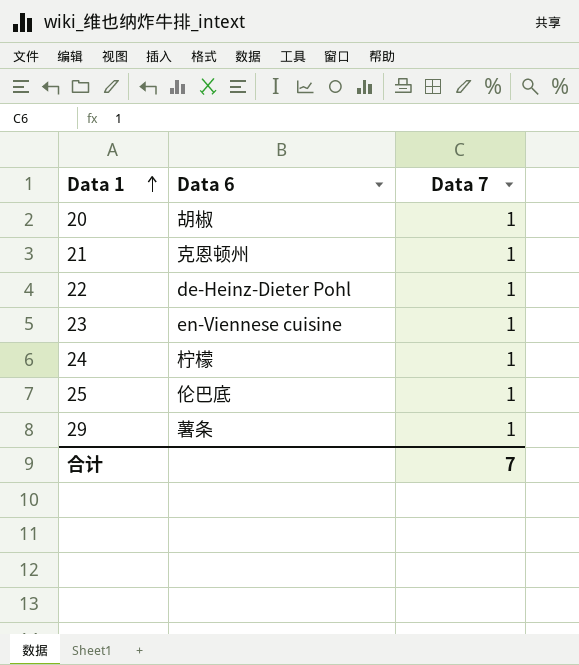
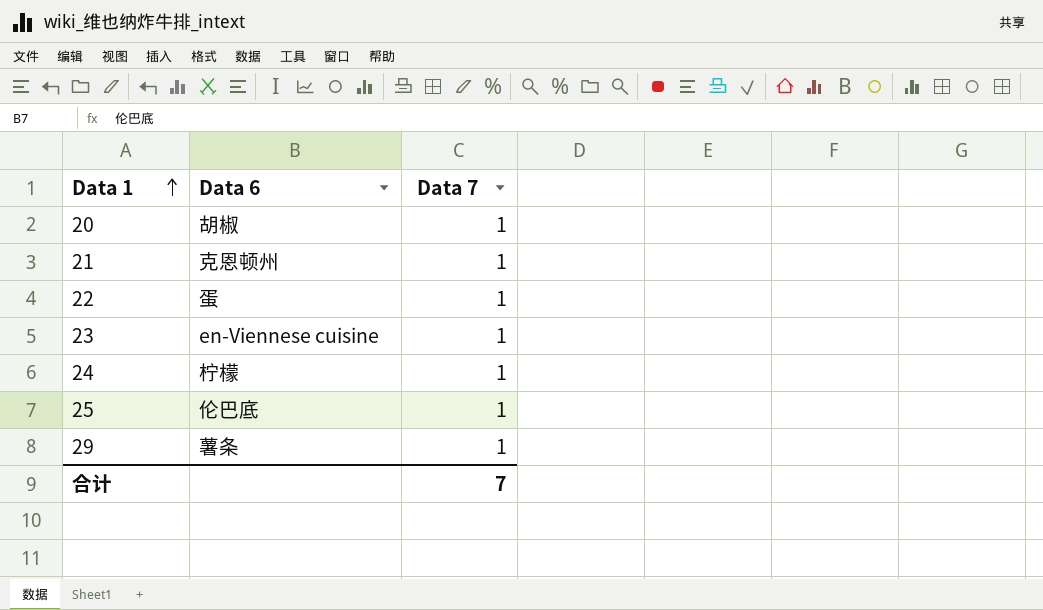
22 | Data 6: de-Heinz-Dieter Pohl -> 蛋

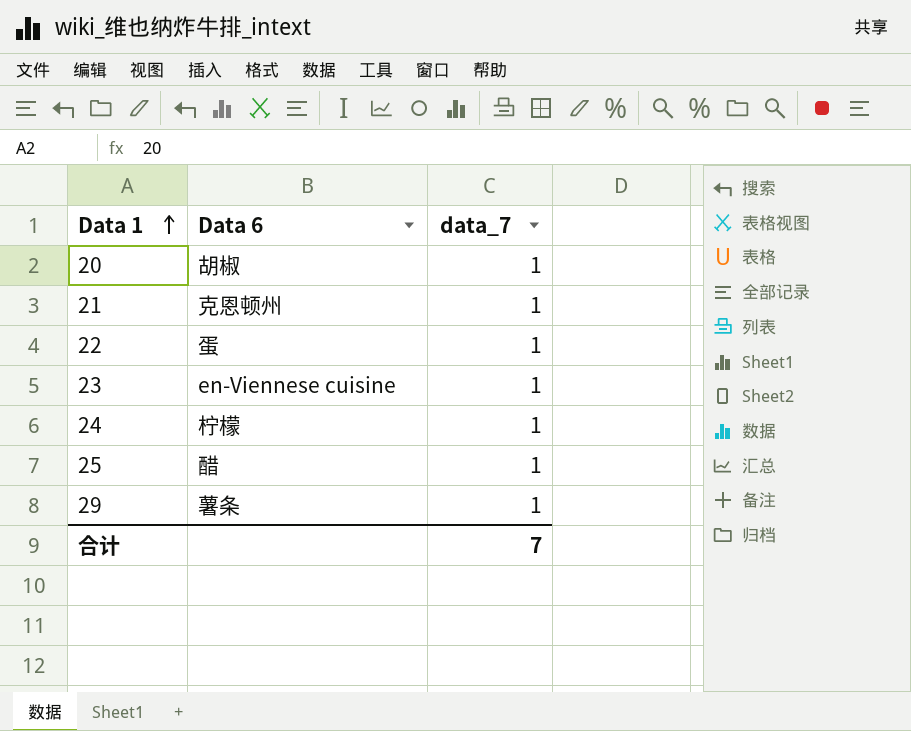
column name: Data 7 -> data_7
25 | Data 6: 伦巴底 -> 醋

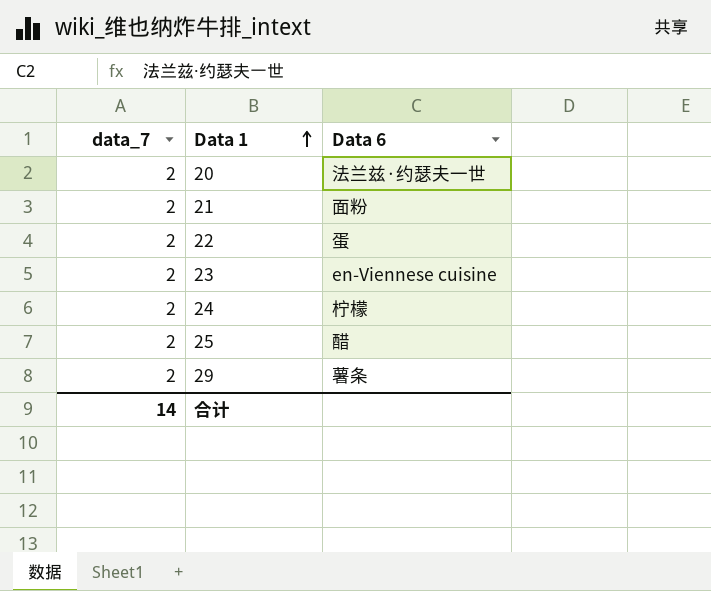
column data_7 | position: 3 -> 1
20 | data_7: 1 -> 2
20 | Data 6: 胡椒 -> 法兰兹·约瑟夫一世
21 | data_7: 1 -> 2
21 | Data 6: 克恩顿州 -> 面粉
22 | data_7: 1 -> 2
23 | data_7: 1 -> 2
24 | data_7: 1 -> 2
25 | data_7: 1 -> 2
29 | data_7: 1 -> 2
合计 | data_7: 7 -> 14

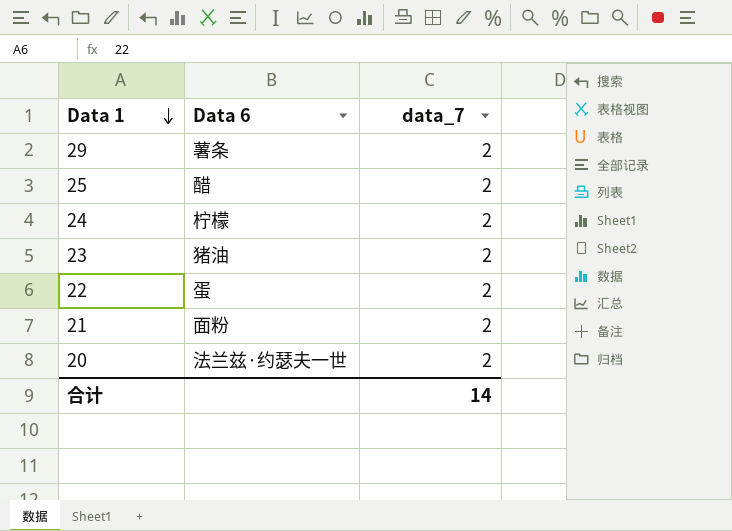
row order: Data 1 ascending -> Data 1 descending
column data_7 | position: 1 -> 3
23 | Data 6: en-Viennese cuisine -> 猪油

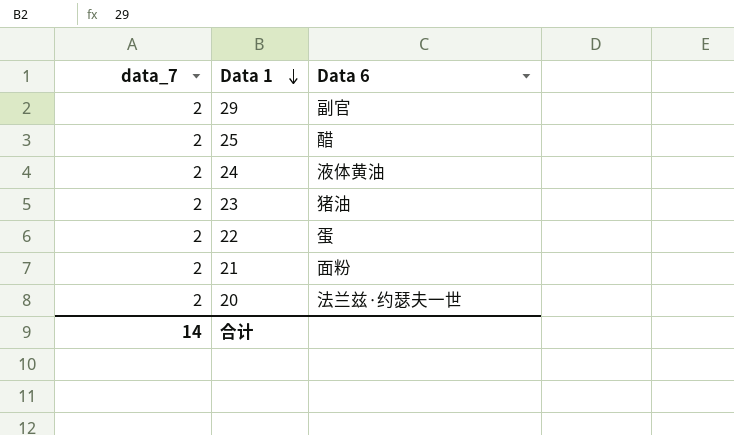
column data_7 | position: 3 -> 1
29 | Data 6: 薯条 -> 副官
24 | Data 6: 柠檬 -> 液体黄油

